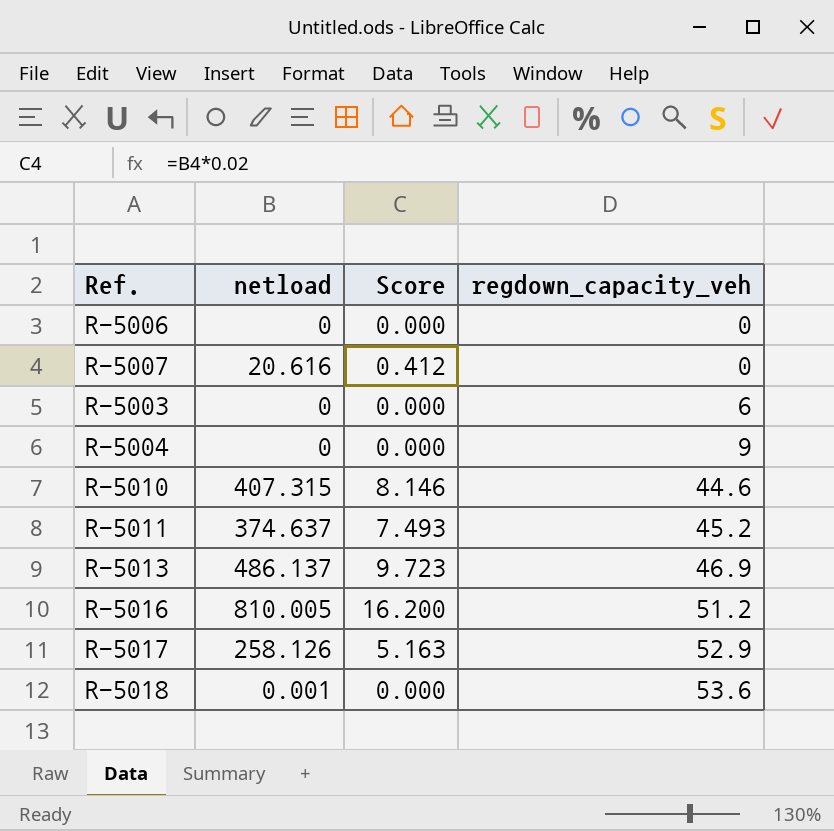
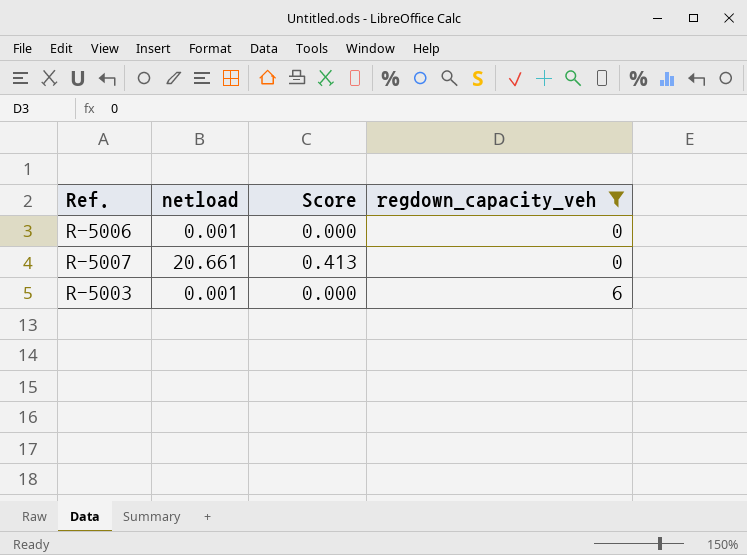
filter: none -> regdown_capacity_veh <= 6
R-5006 | netload: 0 -> 0.001
R-5007 | netload: 20.616 -> 20.661
R-5007 | Score: 0.412 -> 0.413
R-5003 | netload: 0 -> 0.001

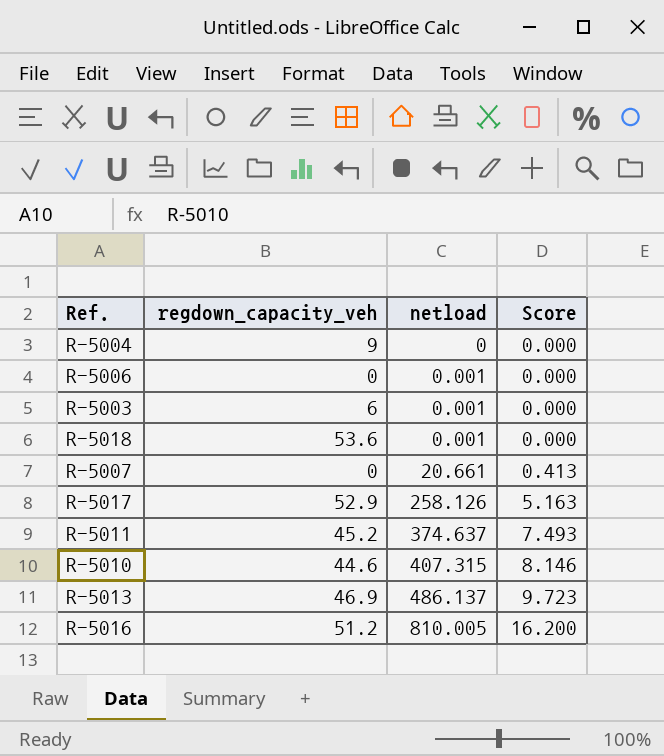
filter: regdown_capacity_veh <= 6 -> none
row order: regdown_capacity_veh ascending -> netload ascending
column regdown_capacity_veh | position: 4 -> 2

